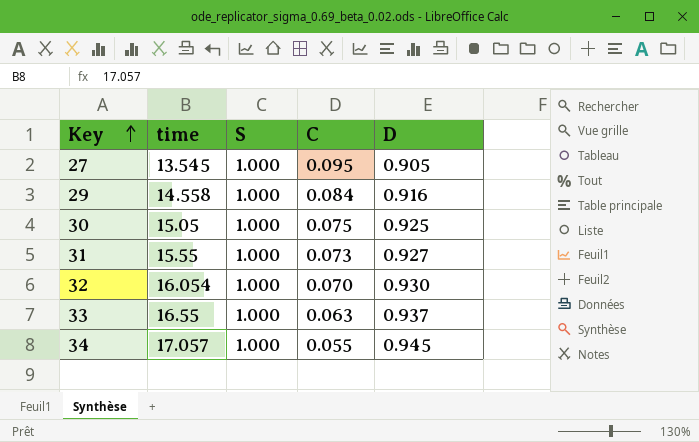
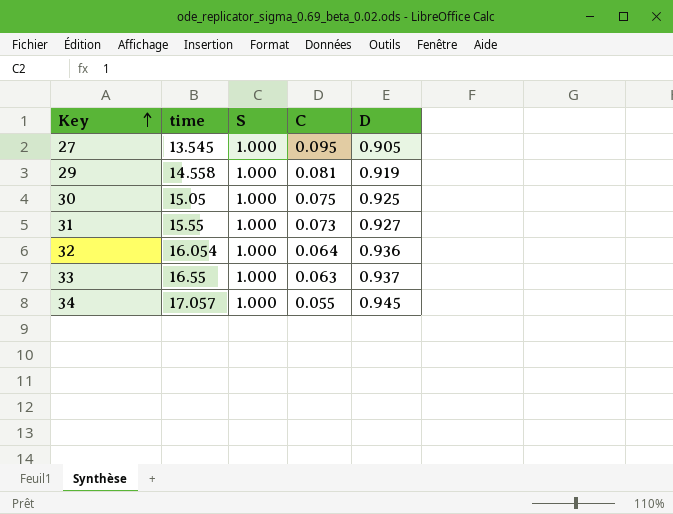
29 | C: 0.084 -> 0.081
29 | D: 0.916 -> 0.919
32 | C: 0.070 -> 0.064
32 | D: 0.930 -> 0.936

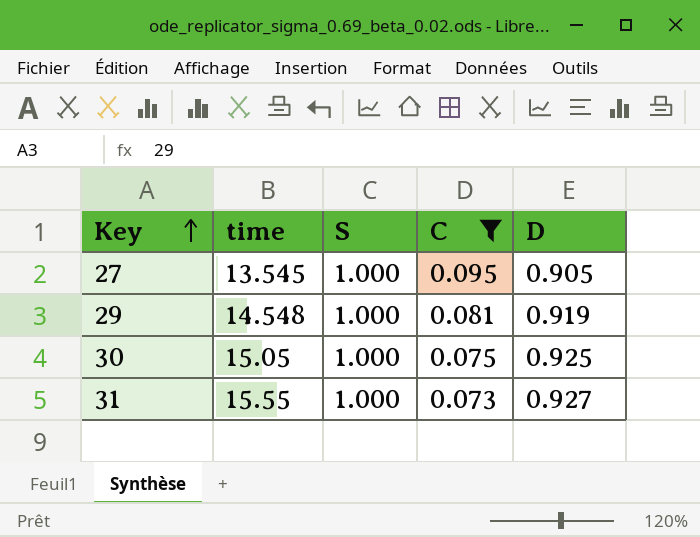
filter: none -> C >= 0.073
29 | time: 14.558 -> 14.548

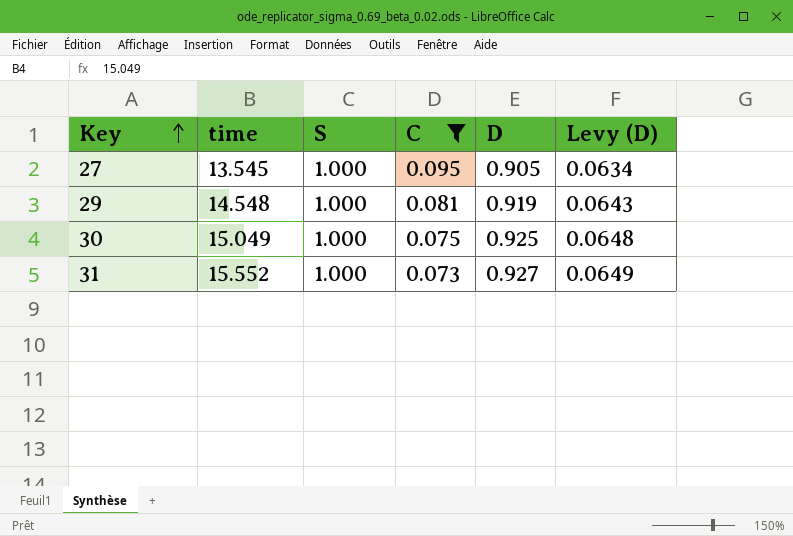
column Levy (D) | formula: none -> [D] * 0.07
30 | time: 15.05 -> 15.049
31 | time: 15.55 -> 15.552

